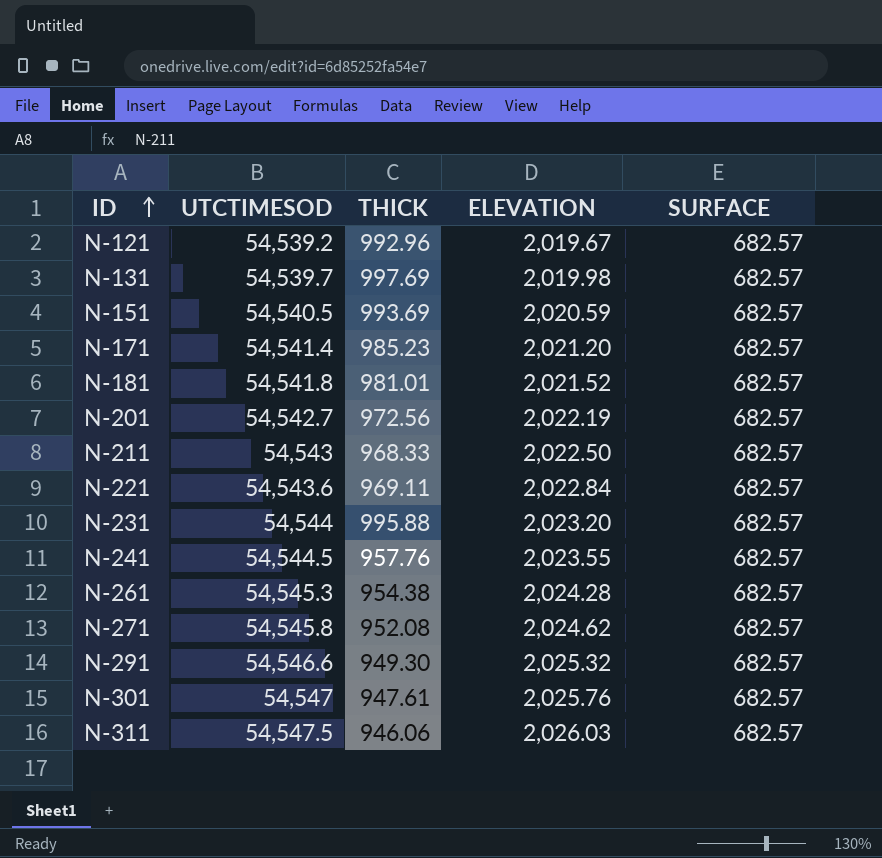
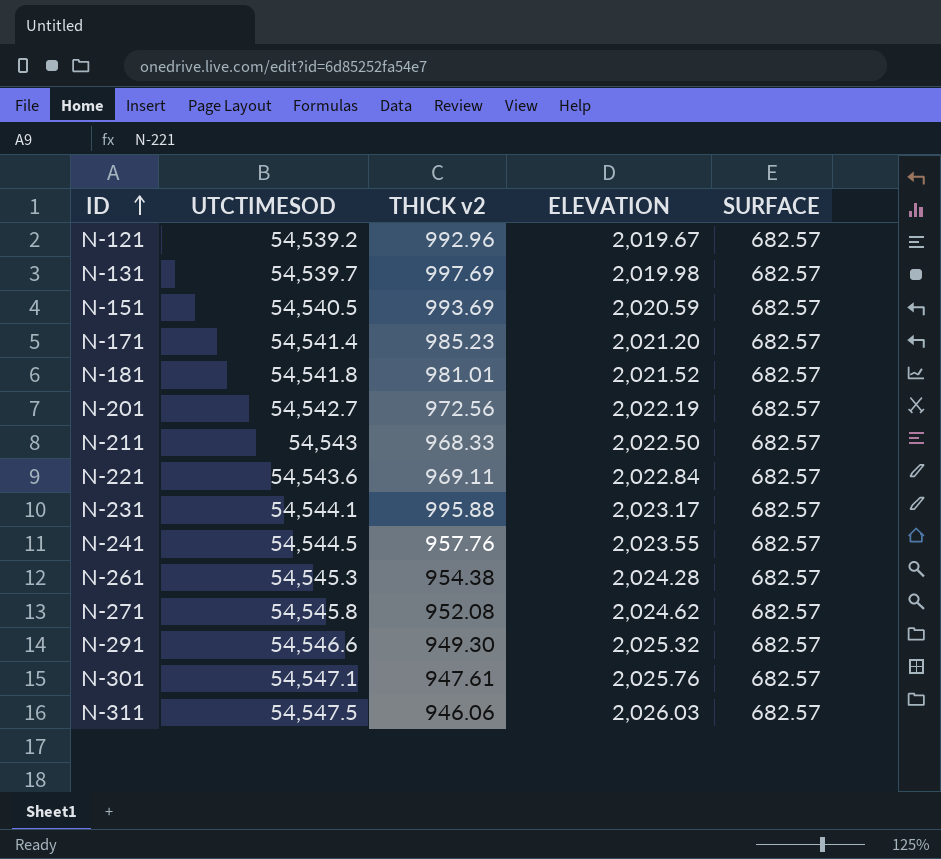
column name: THICK -> THICK v2
N-231 | UTCTIMESOD: 54,544 -> 54,544.1
N-231 | ELEVATION: 2,023.20 -> 2,023.17
N-301 | UTCTIMESOD: 54,547 -> 54,547.1

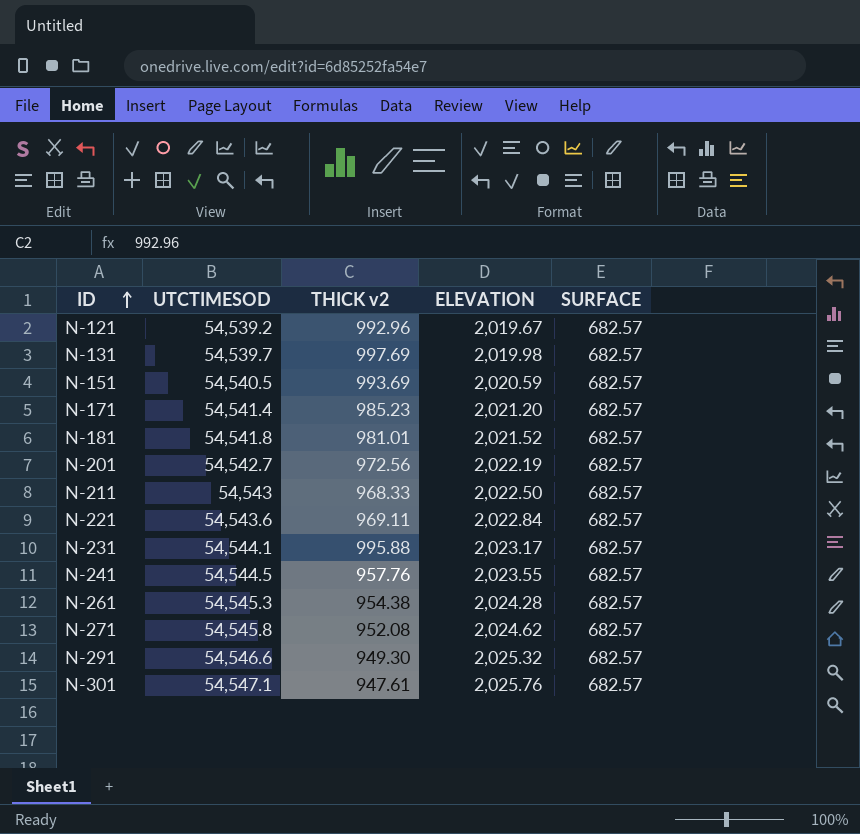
row N-311: 54,547.5 | 946.06 | 2,026.03 | 682.57 -> none

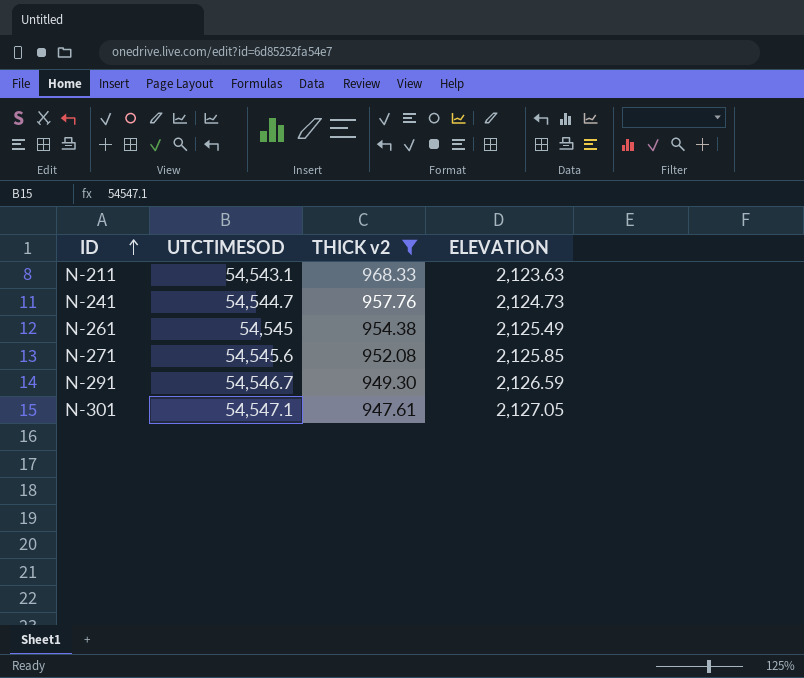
filter: none -> THICK v2 <= 968.33
column SURFACE | position: 5 -> none
N-211 | UTCTIMESOD: 54,543 -> 54,543.1
N-211 | ELEVATION: 2,022.50 -> 2,123.63
N-241 | UTCTIMESOD: 54,544.5 -> 54,544.7
N-241 | ELEVATION: 2,023.55 -> 2,124.73
N-261 | UTCTIMESOD: 54,545.3 -> 54,545
N-261 | ELEVATION: 2,024.28 -> 2,125.49
N-271 | UTCTIMESOD: 54,545.8 -> 54,545.6
N-271 | ELEVATION: 2,024.62 -> 2,125.85
N-291 | UTCTIMESOD: 54,546.6 -> 54,546.7
N-291 | ELEVATION: 2,025.32 -> 2,126.59
N-301 | ELEVATION: 2,025.76 -> 2,127.05

